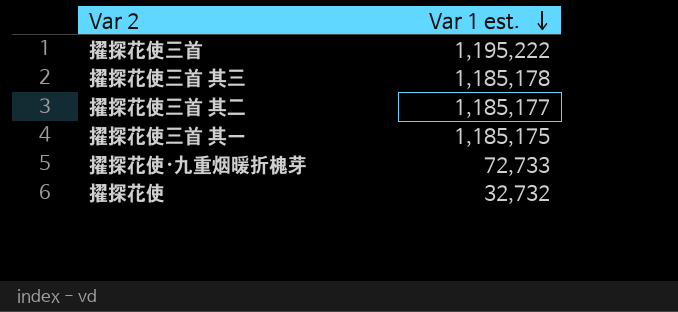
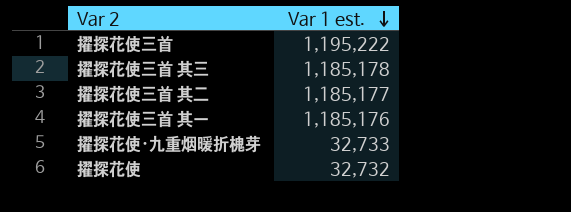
擢探花使三首 其一 | Var 1 est.: 1,185,175 -> 1,185,176
擢探花使·九重烟暖折槐芽 | Var 1 est.: 72,733 -> 32,733

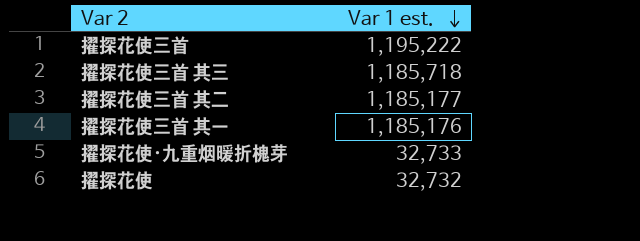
擢探花使三首 其三 | Var 1 est.: 1,185,178 -> 1,185,718

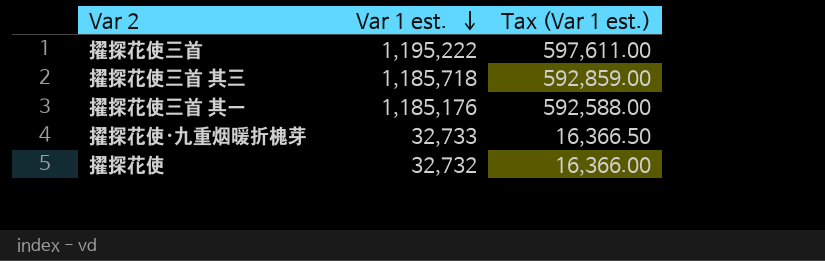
column Tax (Var 1 est.) | formula: none -> [Var 1 est.] * 0.5
row 擢探花使三首 其二: 1,185,177 -> none

